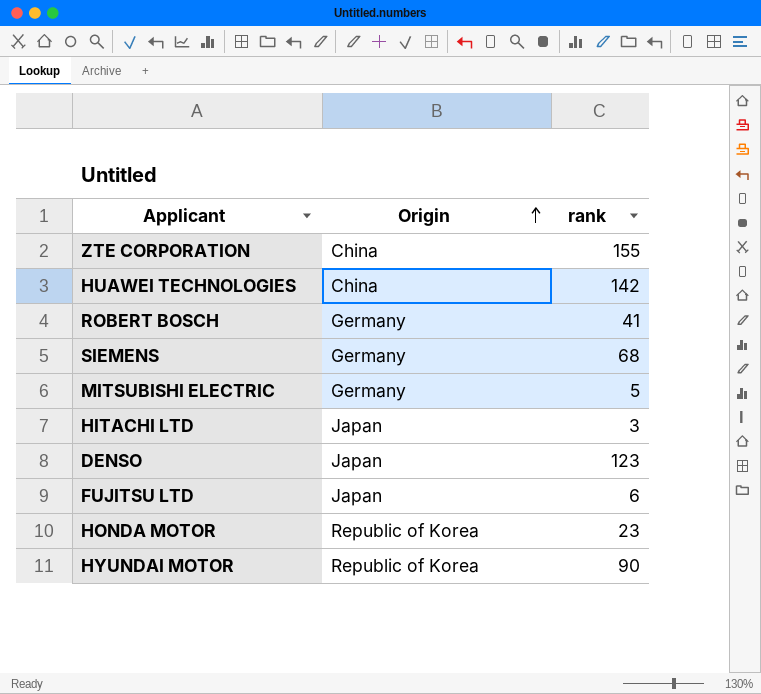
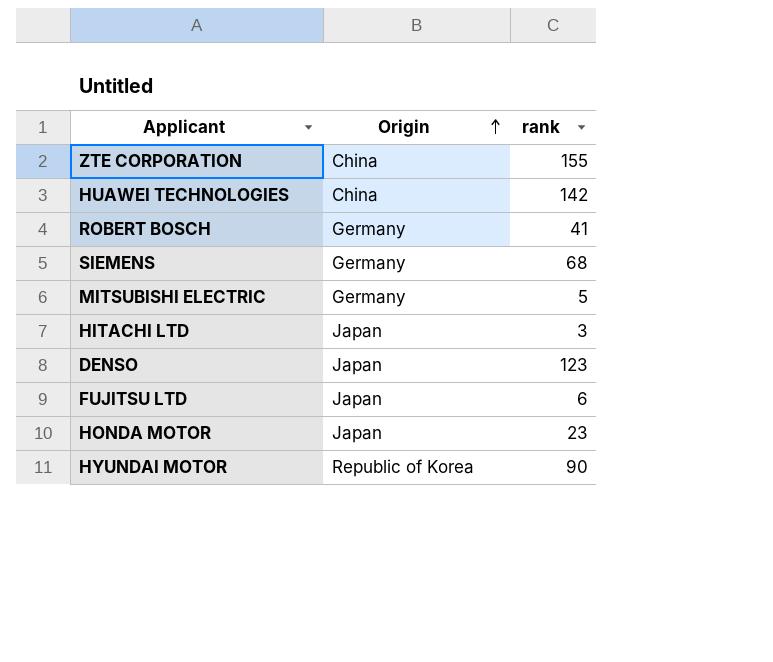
HONDA MOTOR | Origin: Republic of Korea -> Japan

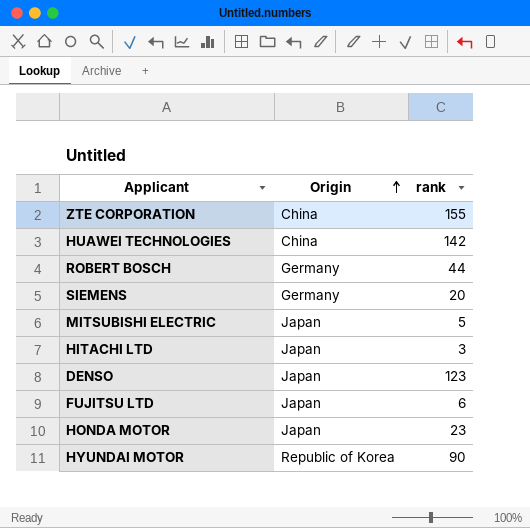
ROBERT BOSCH | rank: 41 -> 44
SIEMENS | rank: 68 -> 20
MITSUBISHI ELECTRIC | Origin: Germany -> Japan

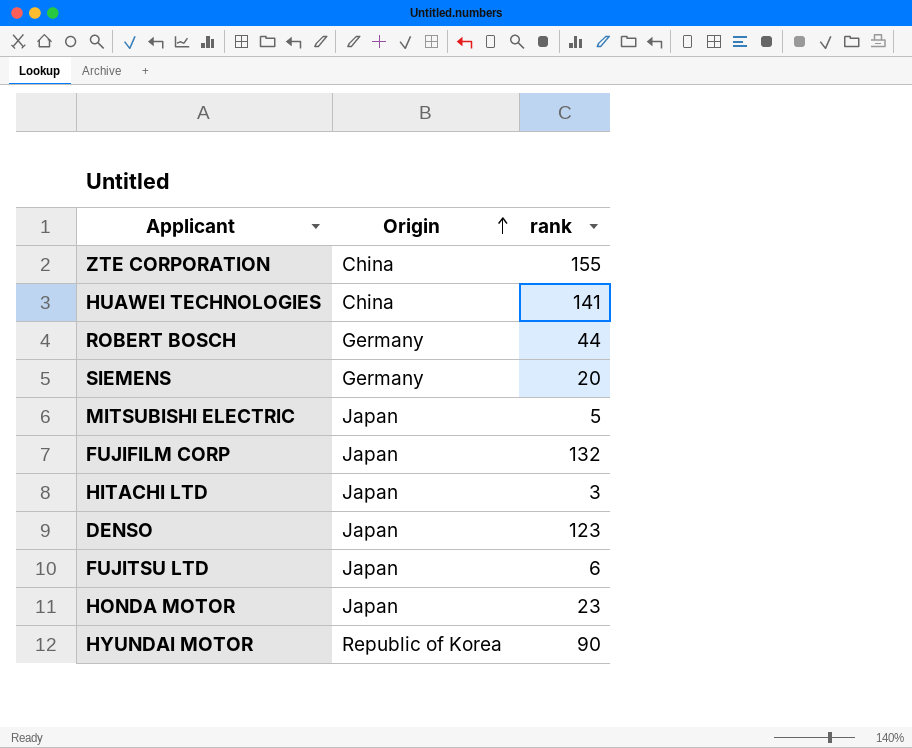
HUAWEI TECHNOLOGIES | rank: 142 -> 141
row FUJIFILM CORP: none -> Japan | 132

